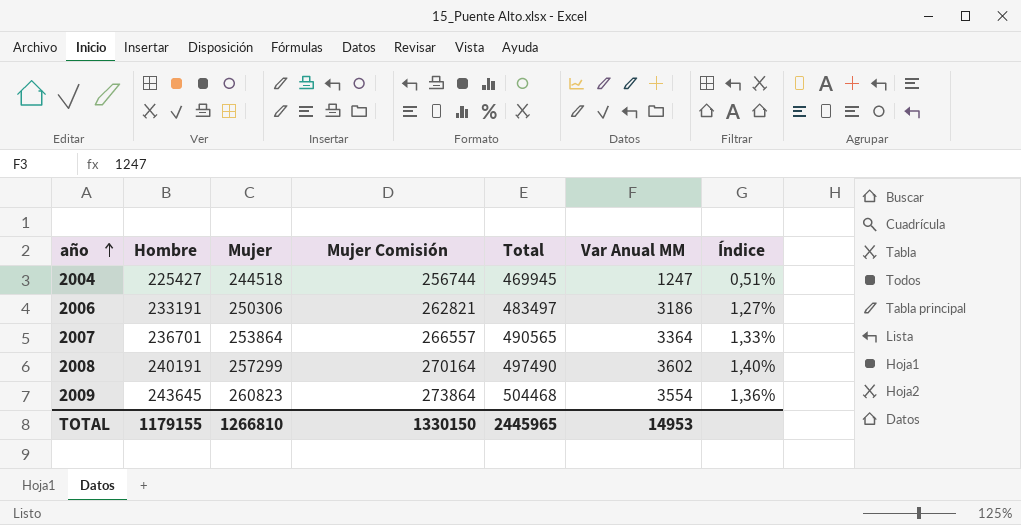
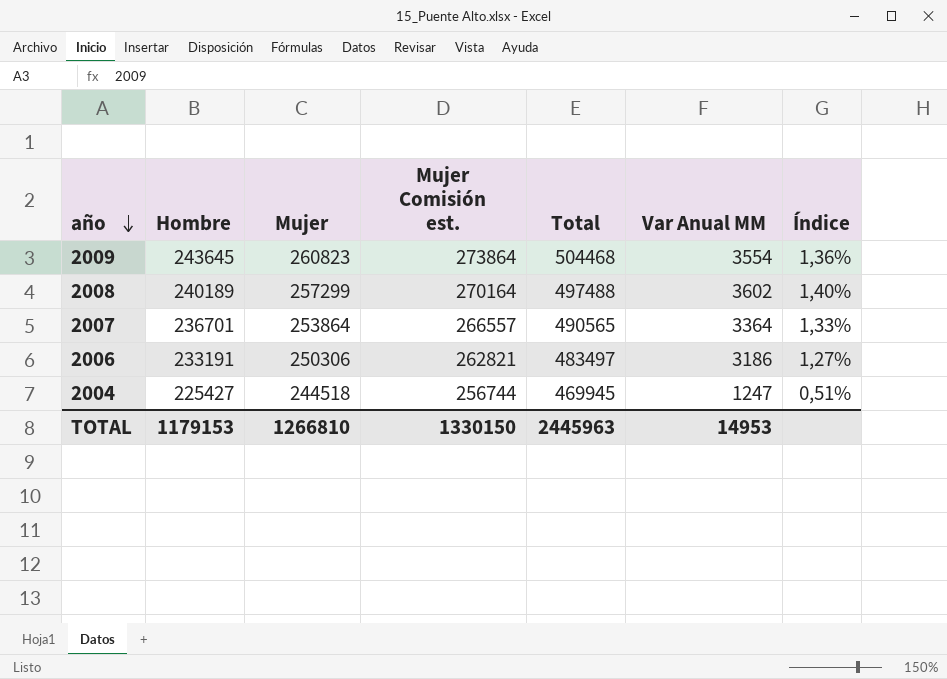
row order: año ascending -> año descending
column name: Mujer Comisión -> Mujer Comisión est.
2008 | Hombre: 240191 -> 240189
2008 | Total: 497490 -> 497488
TOTAL | Hombre: 1179155 -> 1179153
TOTAL | Total: 2445965 -> 2445963

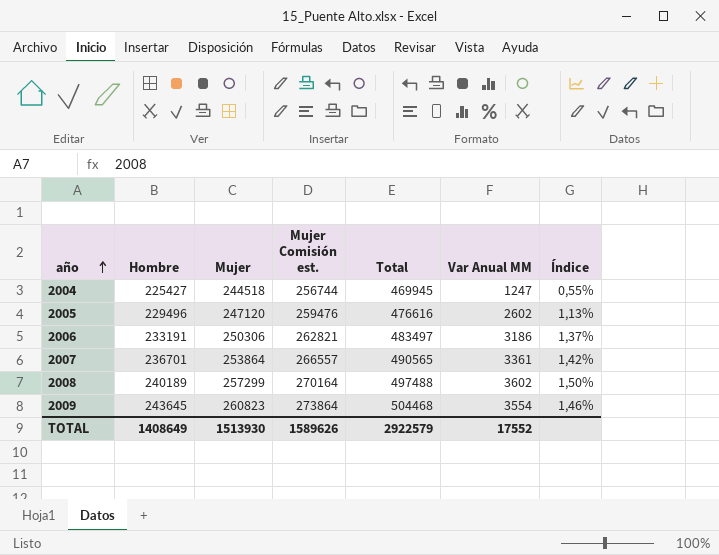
row order: año descending -> año ascending
column Índice | formula: [Var Anual MM] / [Mujer] -> [Var Anual MM] / [Hombre]
row 2005: none -> 229496 | 247120 | 259476 | 476616 | 2602 | 1,13%
2007 | Var Anual MM: 3364 -> 3361
TOTAL | Hombre: 1179153 -> 1408649
TOTAL | Mujer: 1266810 -> 1513930
TOTAL | Mujer Comisión est.: 1330150 -> 1589626
TOTAL | Total: 2445963 -> 2922579
TOTAL | Var Anual MM: 14953 -> 17552

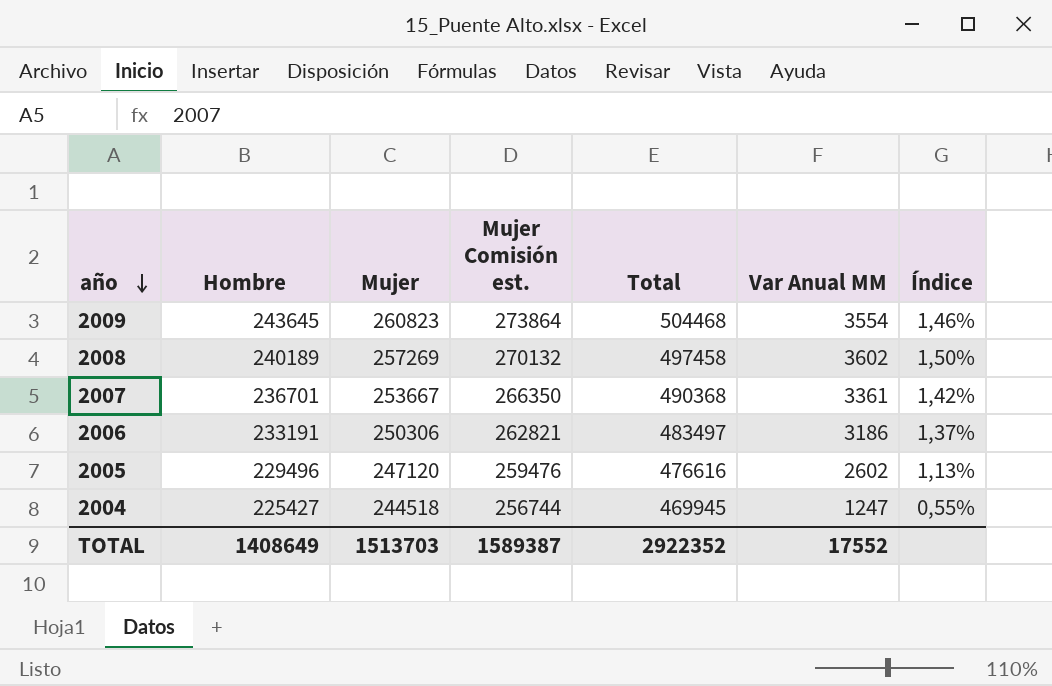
row order: año ascending -> año descending
2008 | Mujer: 257299 -> 257269
2008 | Mujer Comisión est.: 270164 -> 270132
2008 | Total: 497488 -> 497458
2007 | Mujer: 253864 -> 253667
2007 | Mujer Comisión est.: 266557 -> 266350
2007 | Total: 490565 -> 490368
TOTAL | Mujer: 1513930 -> 1513703
TOTAL | Mujer Comisión est.: 1589626 -> 1589387
TOTAL | Total: 2922579 -> 2922352

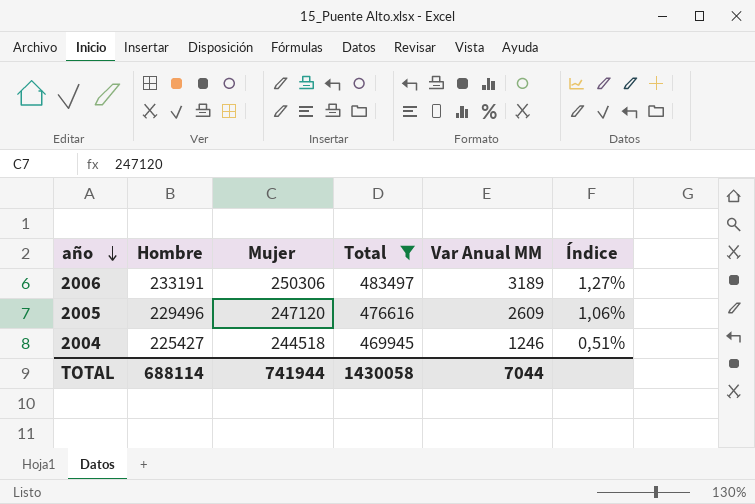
filter: none -> Total <= 483497
column Mujer Comisión est. | formula: [Mujer] * 1,05 -> none
column Índice | formula: [Var Anual MM] / [Hombre] -> [Var Anual MM] / [Mujer]
2006 | Var Anual MM: 3186 -> 3189
2005 | Var Anual MM: 2602 -> 2609
2004 | Var Anual MM: 1247 -> 1246
TOTAL | Hombre: 1408649 -> 688114
TOTAL | Mujer: 1513703 -> 741944
TOTAL | Total: 2922352 -> 1430058
TOTAL | Var Anual MM: 17552 -> 7044

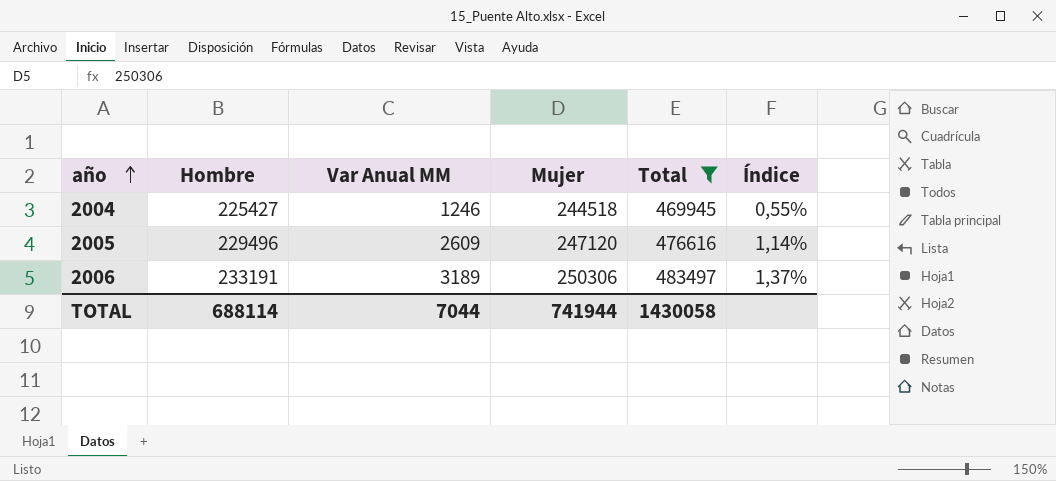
row order: año descending -> año ascending
column Var Anual MM | position: 5 -> 3
column Índice | formula: [Var Anual MM] / [Mujer] -> [Var Anual MM] / [Hombre]

